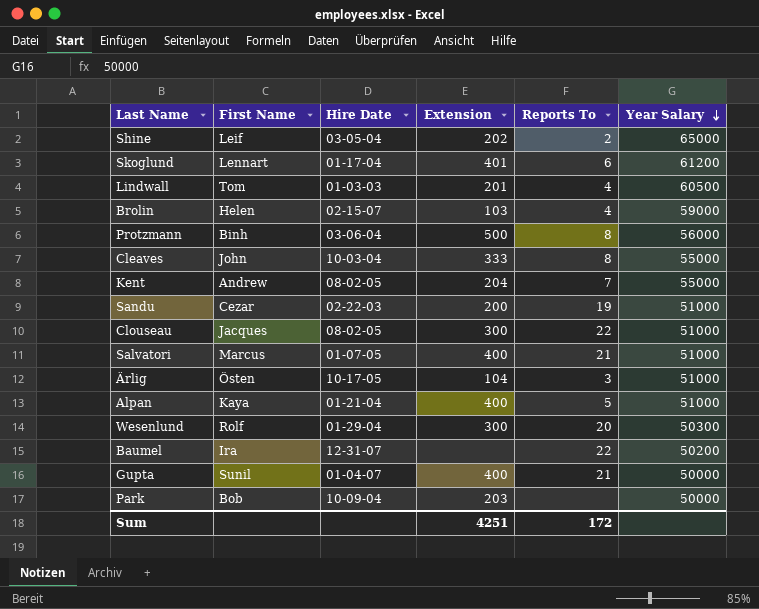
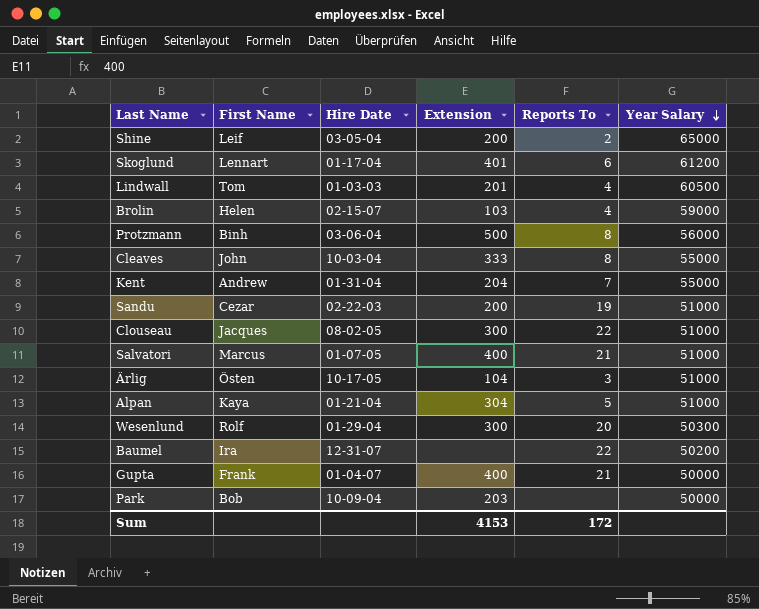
Shine | Extension: 202 -> 200
Kent | Hire Date: 08-02-05 -> 01-31-04
Alpan | Extension: 400 -> 304
Gupta | First Name: Sunil -> Frank
Sum | Extension: 4251 -> 4153

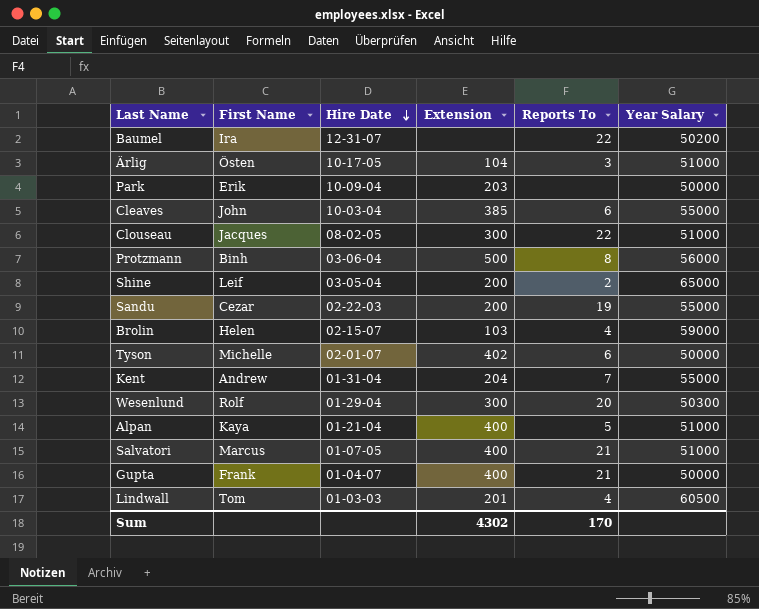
row order: Year Salary descending -> Hire Date descending
row Skoglund: Lennart | 01-17-04 | 401 | 6 | 61200 -> none
Park | First Name: Bob -> Erik
Cleaves | Extension: 333 -> 385
Cleaves | Reports To: 8 -> 6
Sandu | Year Salary: 51000 -> 55000
row Tyson: none -> Michelle | 02-01-07 | 402 | 6 | 50000
Alpan | Extension: 304 -> 400
Sum | Extension: 4153 -> 4302
Sum | Reports To: 172 -> 170

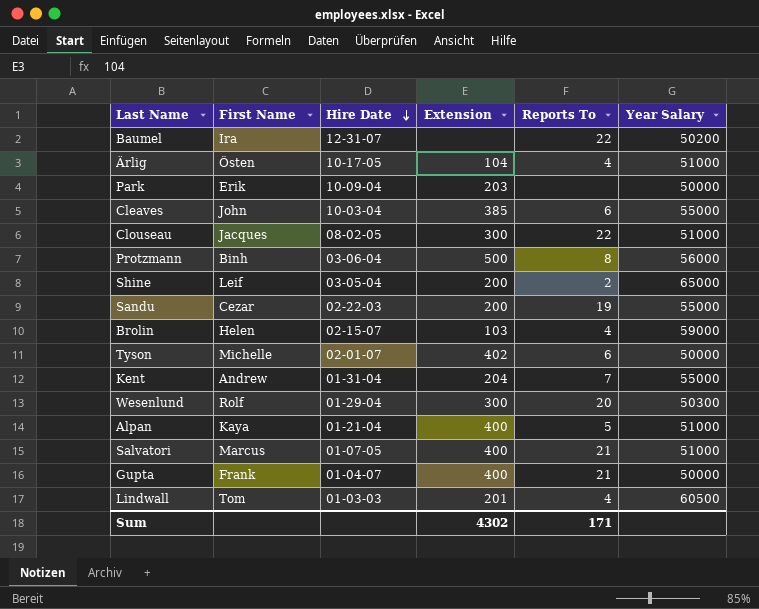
Ärlig | Reports To: 3 -> 4
Sum | Reports To: 170 -> 171

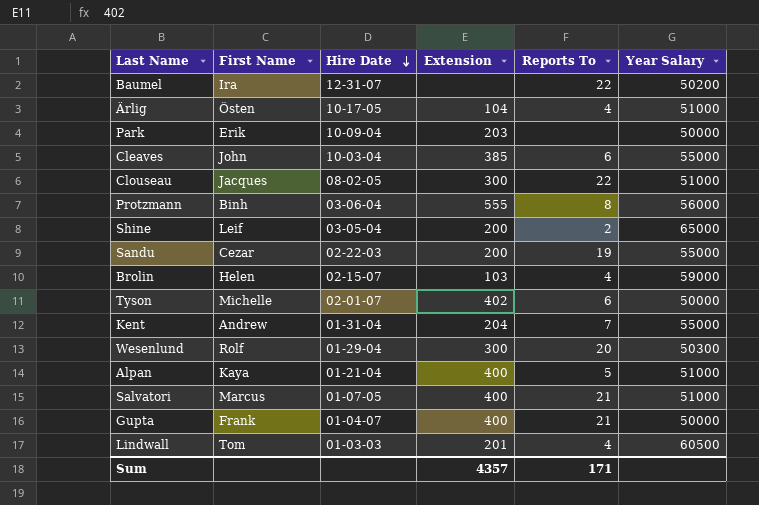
Protzmann | Extension: 500 -> 555
Sum | Extension: 4302 -> 4357

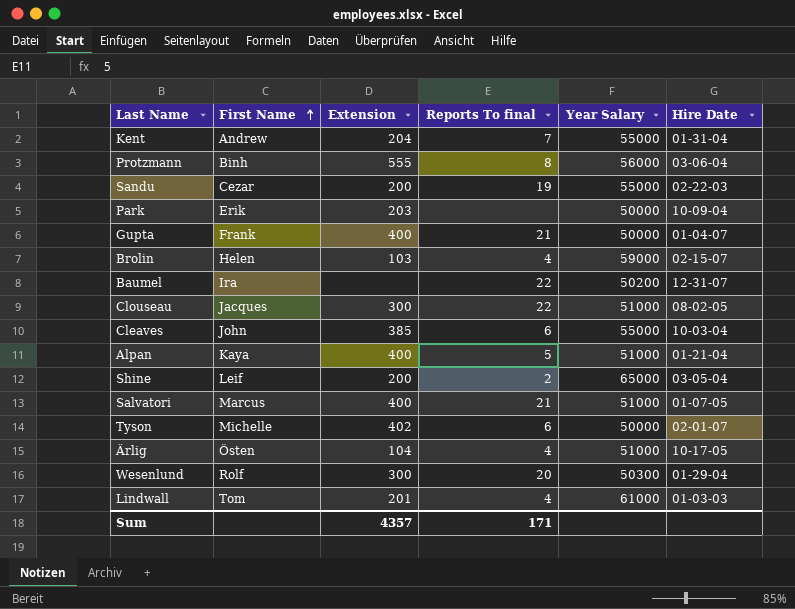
row order: Hire Date descending -> First Name ascending
column name: Reports To -> Reports To final
column Hire Date | position: 3 -> 6
Lindwall | Year Salary: 60500 -> 61000

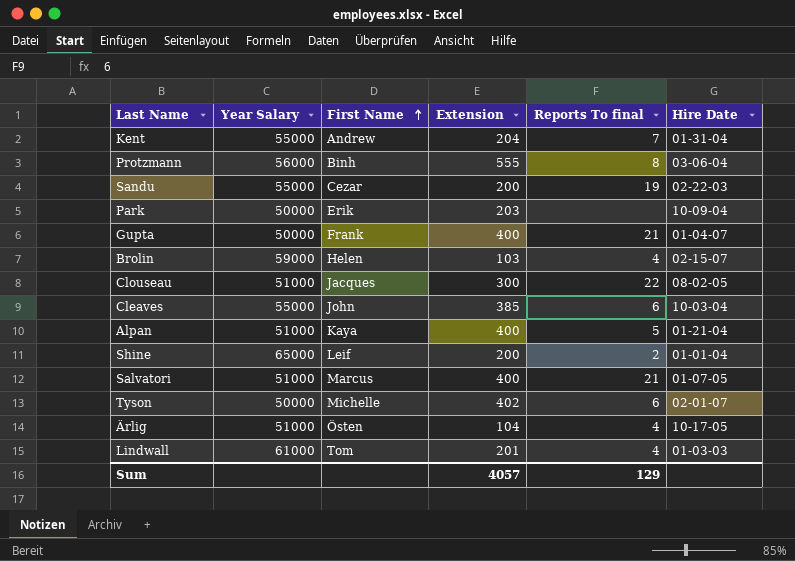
column Year Salary | position: 5 -> 2
row Baumel: Ira | none | 22 | 50200 | 12-31-07 -> none
row Wesenlund: Rolf | 300 | 20 | 50300 | 01-29-04 -> none
Shine | Hire Date: 03-05-04 -> 01-01-04
Sum | Extension: 4357 -> 4057
Sum | Reports To final: 171 -> 129

